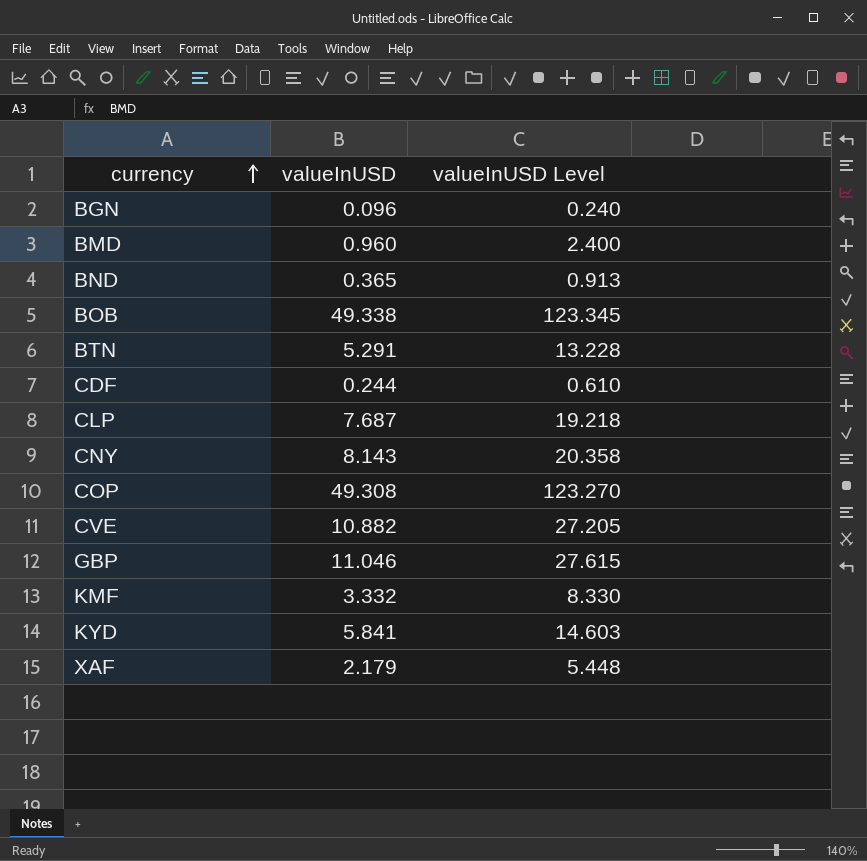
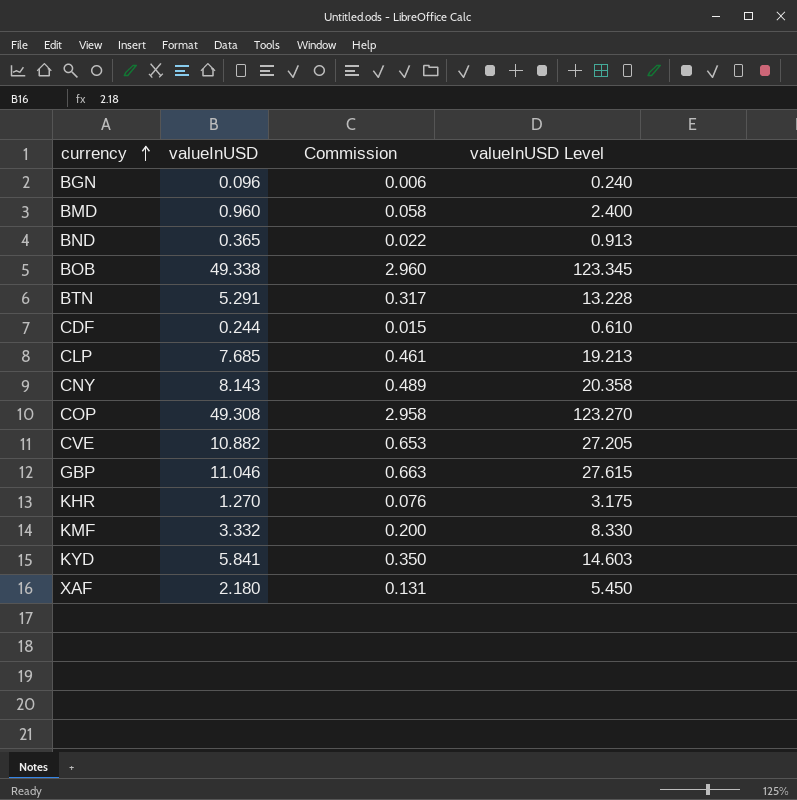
column Commission | formula: none -> [valueInUSD] * 0.06
CLP | valueInUSD: 7.687 -> 7.685
CLP | valueInUSD Level: 19.218 -> 19.213
row KHR: none -> 1.270 | 0.076 | 3.175
XAF | valueInUSD: 2.179 -> 2.180
XAF | valueInUSD Level: 5.448 -> 5.450

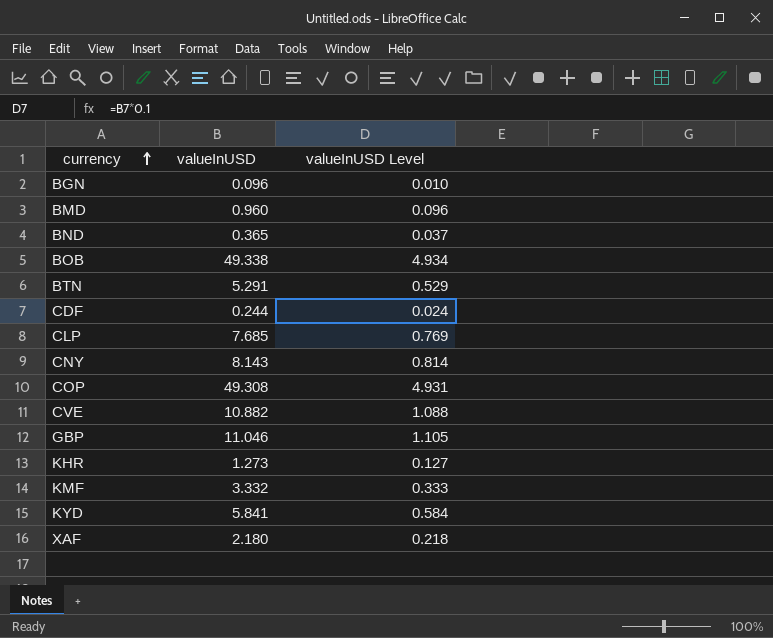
column Commission | formula: [valueInUSD] * 0.06 -> none
column valueInUSD Level | formula: [valueInUSD] * 2.5 -> [valueInUSD] * 0.1
KHR | valueInUSD: 1.270 -> 1.273

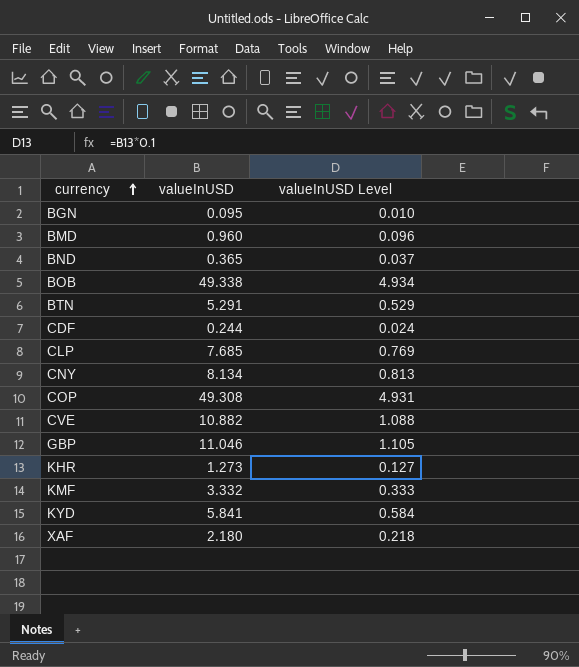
BGN | valueInUSD: 0.096 -> 0.095
CNY | valueInUSD: 8.143 -> 8.134
CNY | valueInUSD Level: 0.814 -> 0.813

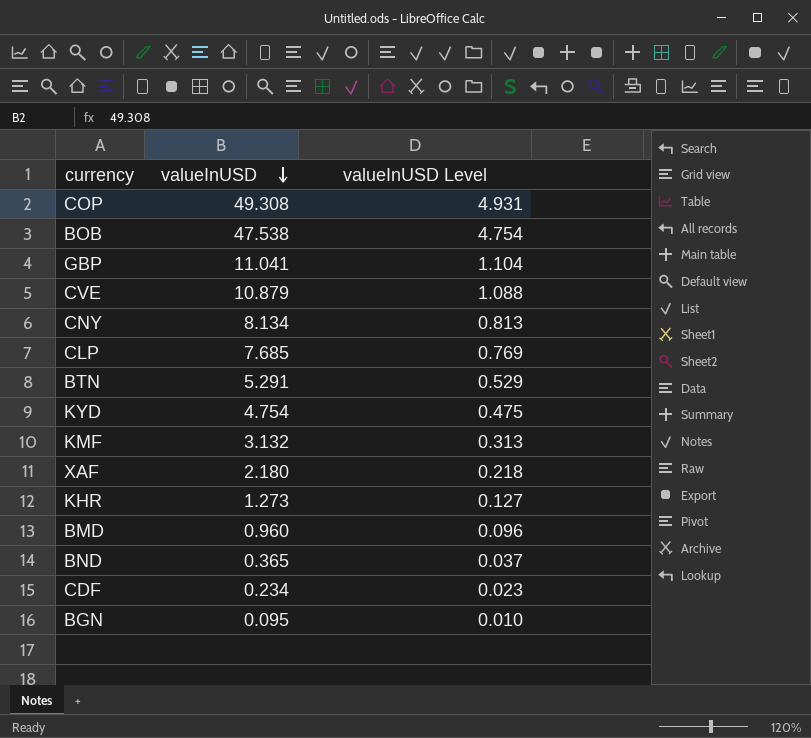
row order: currency ascending -> valueInUSD descending
BOB | valueInUSD: 49.338 -> 47.538
BOB | valueInUSD Level: 4.934 -> 4.754
GBP | valueInUSD: 11.046 -> 11.041
GBP | valueInUSD Level: 1.105 -> 1.104
CVE | valueInUSD: 10.882 -> 10.879
KYD | valueInUSD: 5.841 -> 4.754
KYD | valueInUSD Level: 0.584 -> 0.475
KMF | valueInUSD: 3.332 -> 3.132
KMF | valueInUSD Level: 0.333 -> 0.313
CDF | valueInUSD: 0.244 -> 0.234
CDF | valueInUSD Level: 0.024 -> 0.023

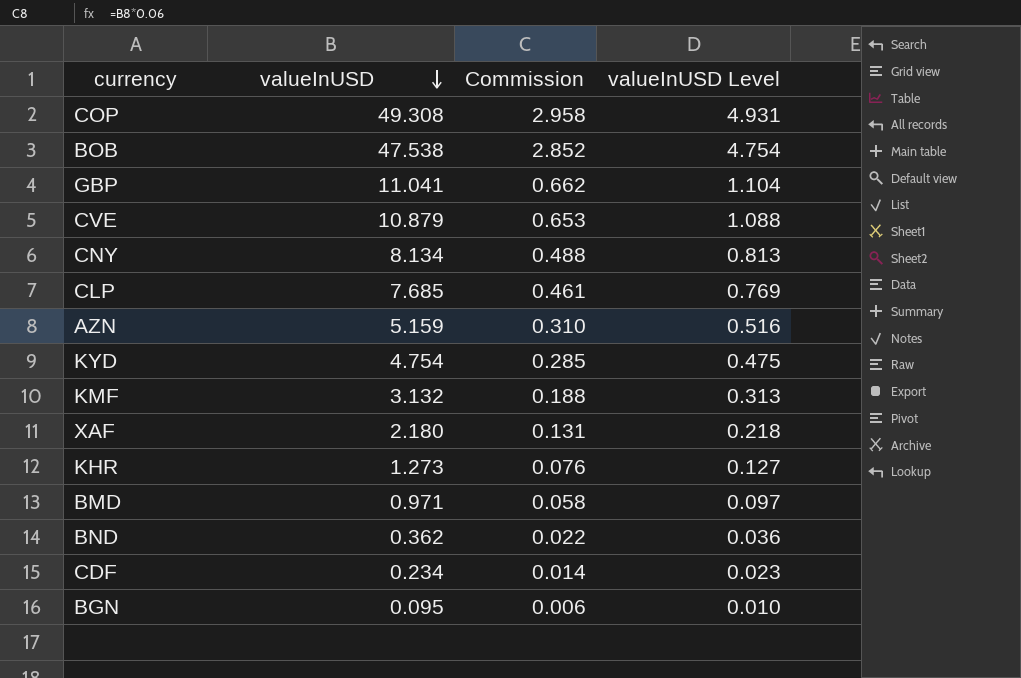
column Commission | formula: none -> [valueInUSD] * 0.06
row BTN: 5.291 | 0.529 -> none
row AZN: none -> 5.159 | 0.310 | 0.516
BMD | valueInUSD: 0.960 -> 0.971
BMD | valueInUSD Level: 0.096 -> 0.097
BND | valueInUSD: 0.365 -> 0.362
BND | valueInUSD Level: 0.037 -> 0.036

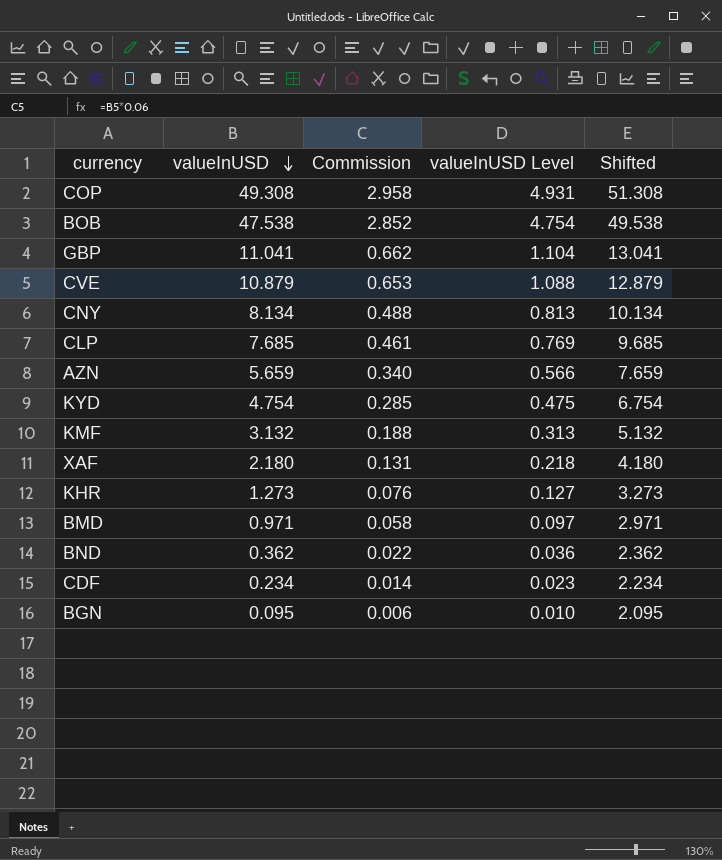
column Shifted | formula: none -> [valueInUSD] + 2
AZN | valueInUSD: 5.159 -> 5.659
AZN | Commission: 0.310 -> 0.340
AZN | valueInUSD Level: 0.516 -> 0.566

